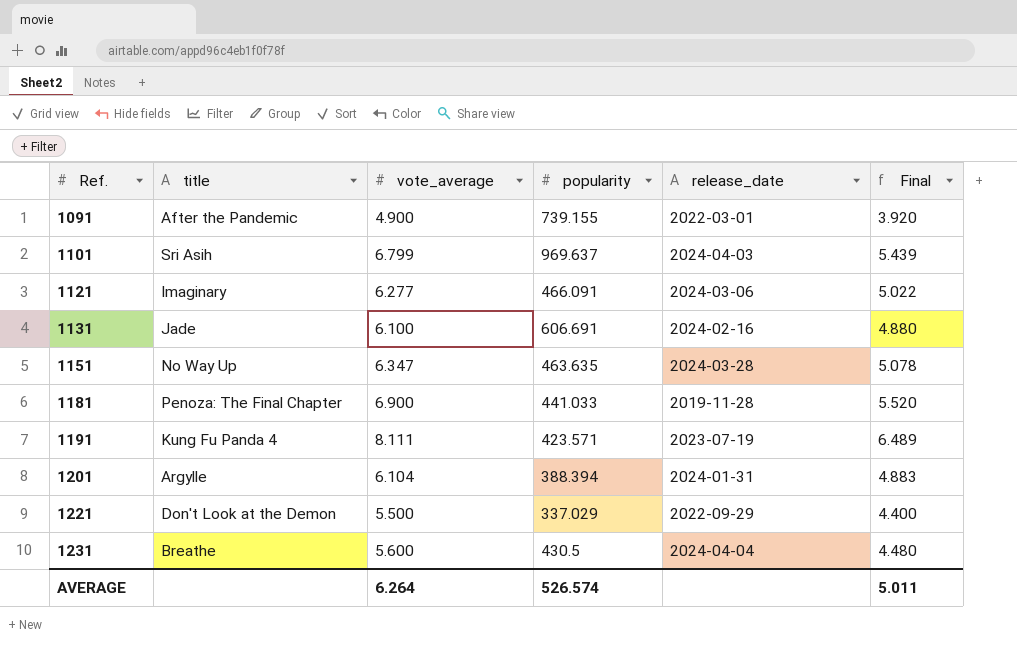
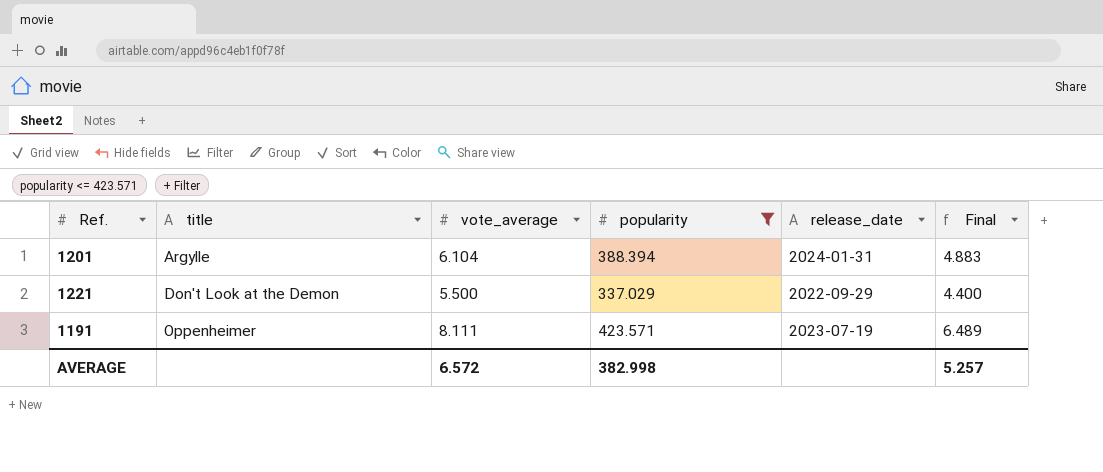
filter: none -> popularity <= 423.571
row order: Ref. ascending -> title ascending
1191 | title: Kung Fu Panda 4 -> Oppenheimer
AVERAGE | vote_average: 6.264 -> 6.572
AVERAGE | popularity: 526.574 -> 382.998
AVERAGE | Final: 5.011 -> 5.257

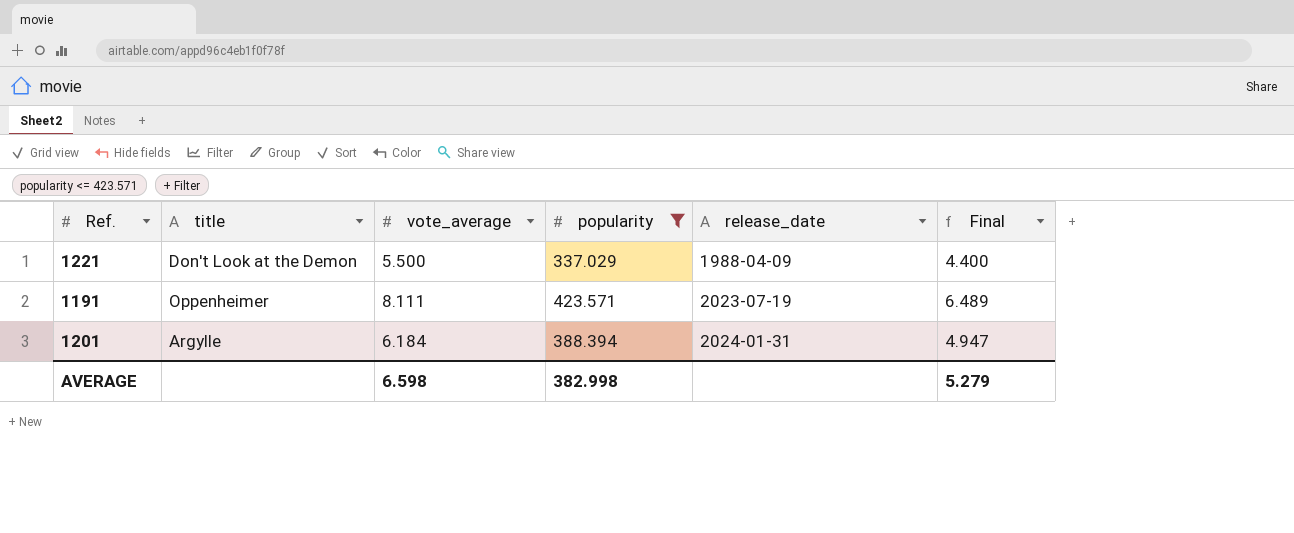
row order: title ascending -> release_date ascending
1221 | release_date: 2022-09-29 -> 1988-04-09
1201 | vote_average: 6.104 -> 6.184
1201 | Final: 4.883 -> 4.947
AVERAGE | vote_average: 6.572 -> 6.598
AVERAGE | Final: 5.257 -> 5.279

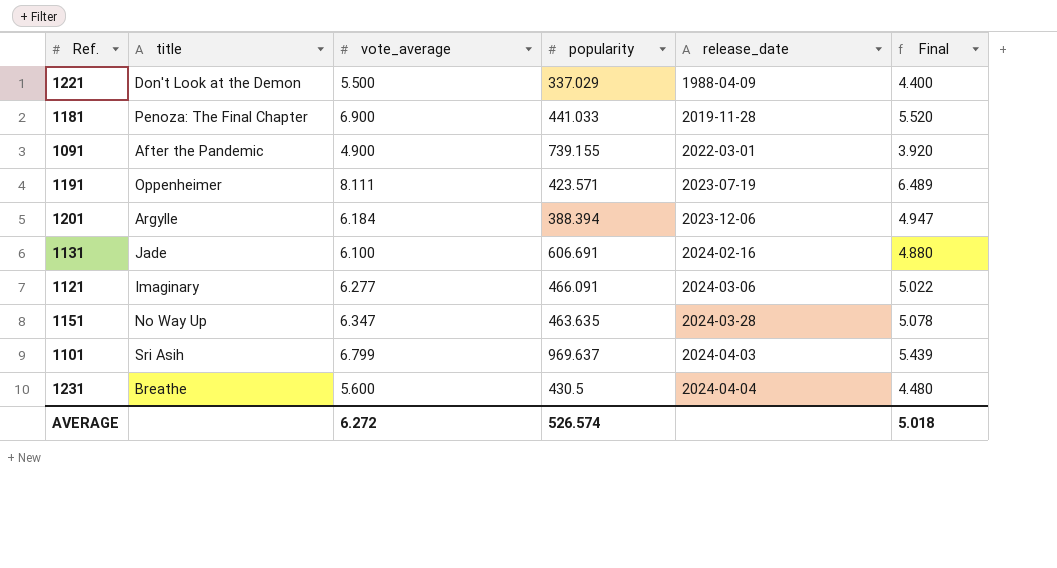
filter: popularity <= 423.571 -> none
1201 | release_date: 2024-01-31 -> 2023-12-06
AVERAGE | vote_average: 6.598 -> 6.272
AVERAGE | popularity: 382.998 -> 526.574
AVERAGE | Final: 5.279 -> 5.018

